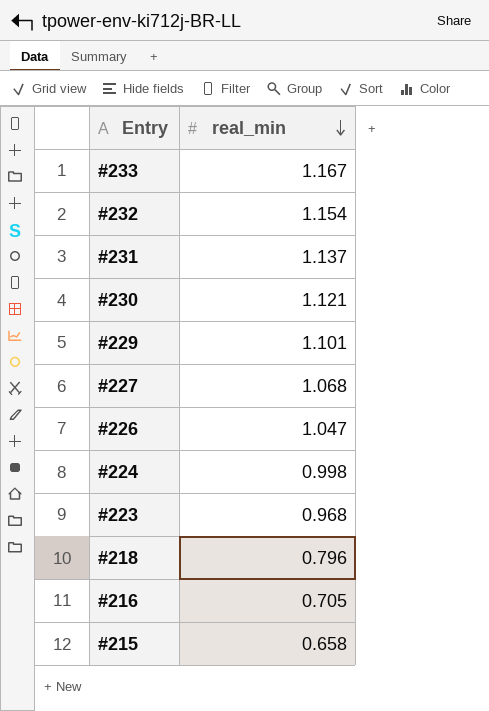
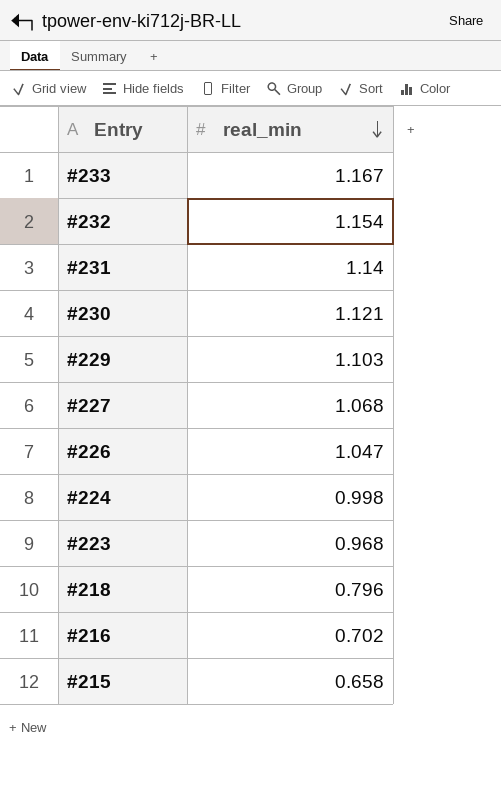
#231 | real_min: 1.137 -> 1.14
#229 | real_min: 1.101 -> 1.103
#216 | real_min: 0.705 -> 0.702

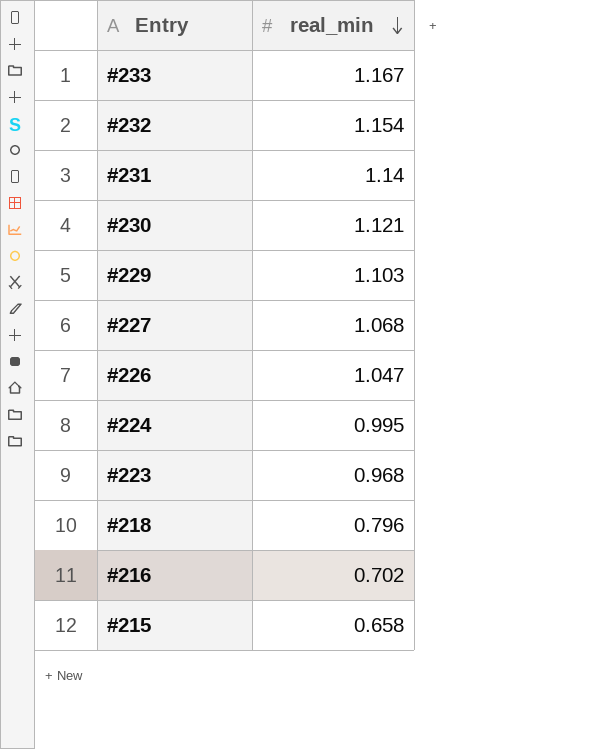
#224 | real_min: 0.998 -> 0.995

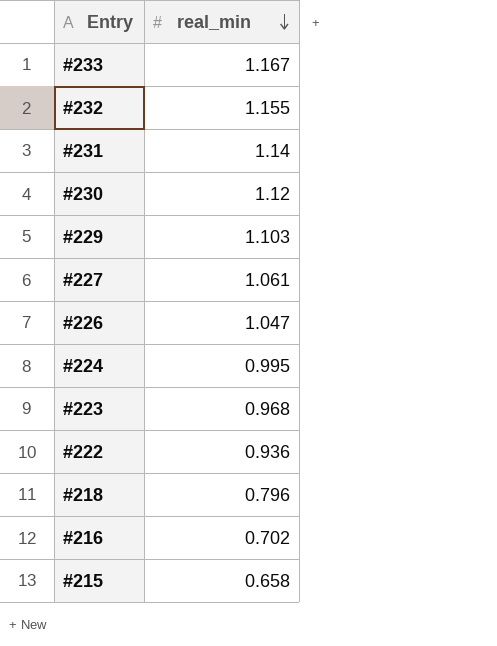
#232 | real_min: 1.154 -> 1.155
#230 | real_min: 1.121 -> 1.12
#227 | real_min: 1.068 -> 1.061
row #222: none -> 0.936

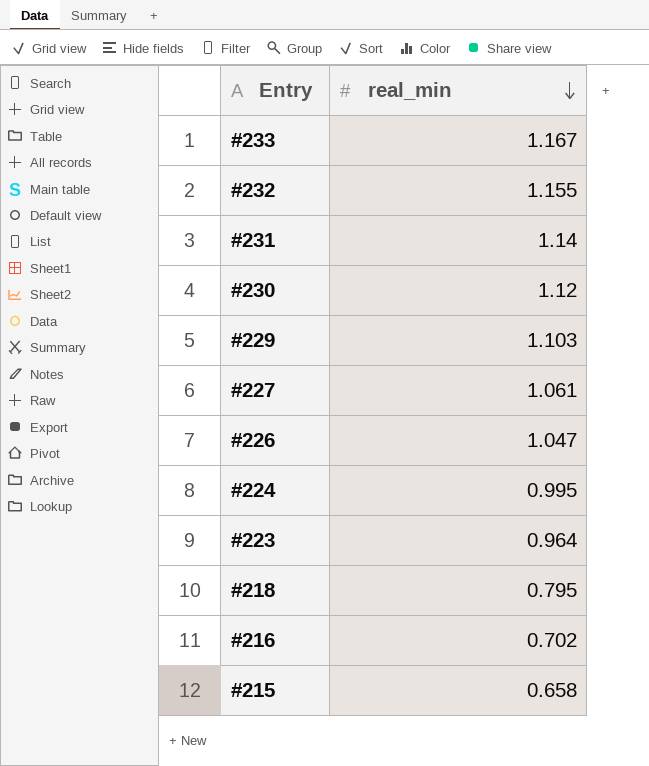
row #222: 0.936 -> none
#223 | real_min: 0.968 -> 0.964
#218 | real_min: 0.796 -> 0.795

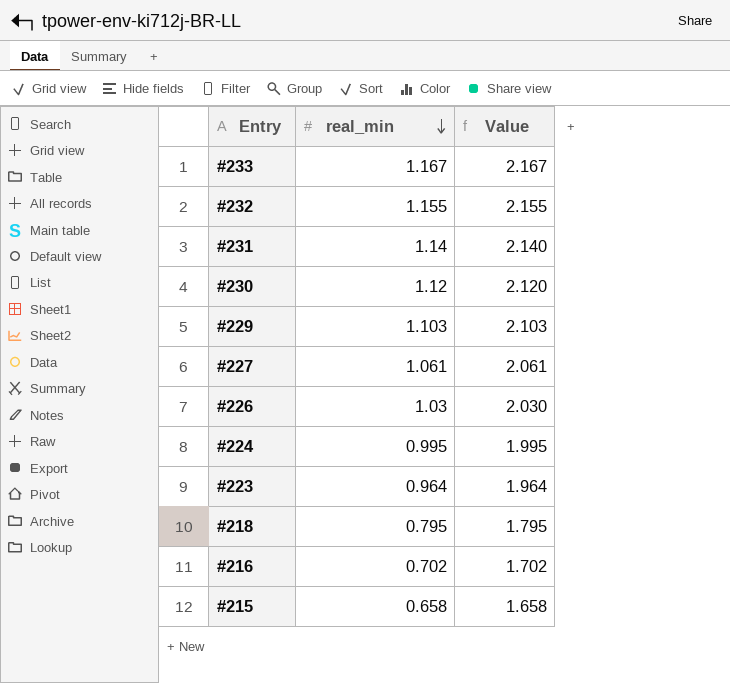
column Value | formula: none -> [real_min] + 1
#226 | real_min: 1.047 -> 1.03

